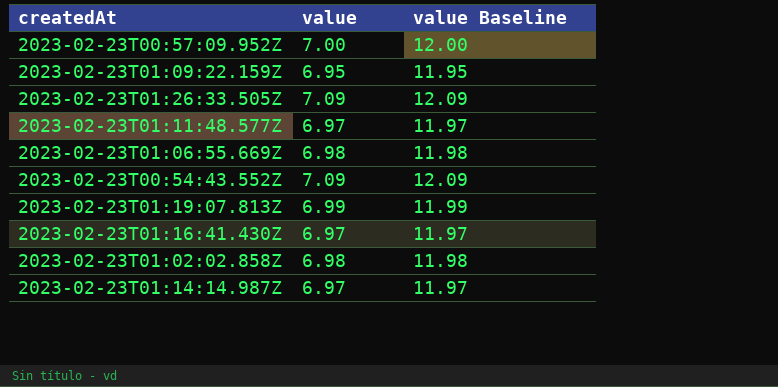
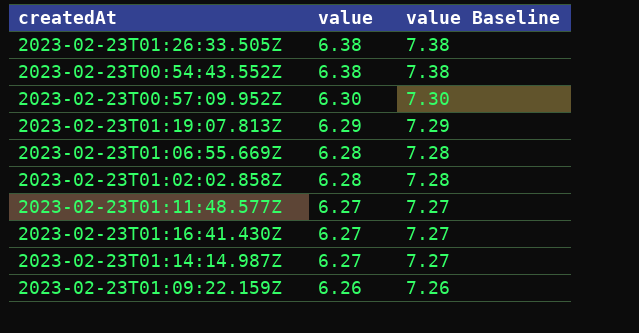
row order: none -> value descending
column value Baseline | formula: [value] + 5 -> [value] + 1
2023-02-23T01:26:33.505Z | value: 7.09 -> 6.38
2023-02-23T00:54:43.552Z | value: 7.09 -> 6.38
2023-02-23T00:57:09.952Z | value: 7.00 -> 6.30
2023-02-23T01:19:07.813Z | value: 6.99 -> 6.29
2023-02-23T01:06:55.669Z | value: 6.98 -> 6.28
2023-02-23T01:02:02.858Z | value: 6.98 -> 6.28
2023-02-23T01:11:48.577Z | value: 6.97 -> 6.27
2023-02-23T01:16:41.430Z | value: 6.97 -> 6.27
2023-02-23T01:14:14.987Z | value: 6.97 -> 6.27
2023-02-23T01:09:22.159Z | value: 6.95 -> 6.26

